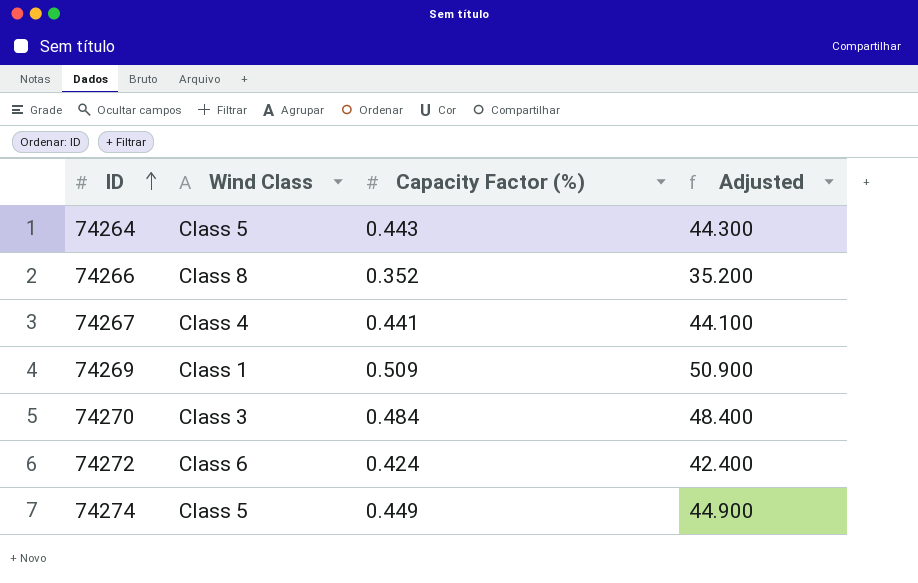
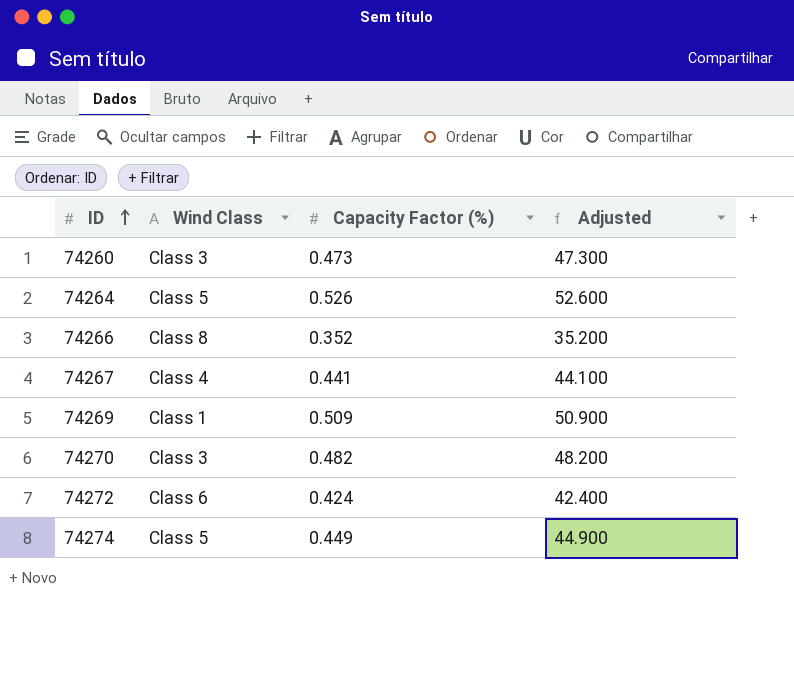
row 74260: none -> Class 3 | 0.473 | 47.300
74264 | Capacity Factor (%): 0.443 -> 0.526
74264 | Adjusted: 44.300 -> 52.600
74270 | Capacity Factor (%): 0.484 -> 0.482
74270 | Adjusted: 48.400 -> 48.200

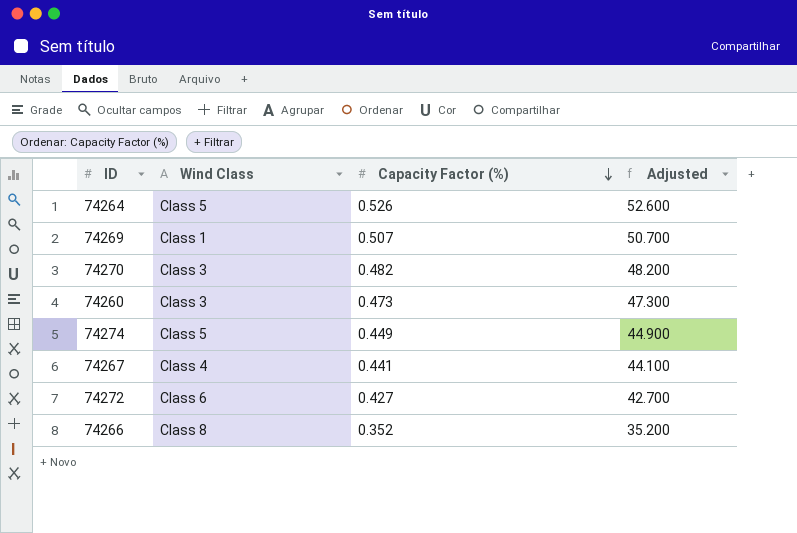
row order: ID ascending -> Capacity Factor (%) descending
74269 | Capacity Factor (%): 0.509 -> 0.507
74269 | Adjusted: 50.900 -> 50.700
74272 | Capacity Factor (%): 0.424 -> 0.427
74272 | Adjusted: 42.400 -> 42.700

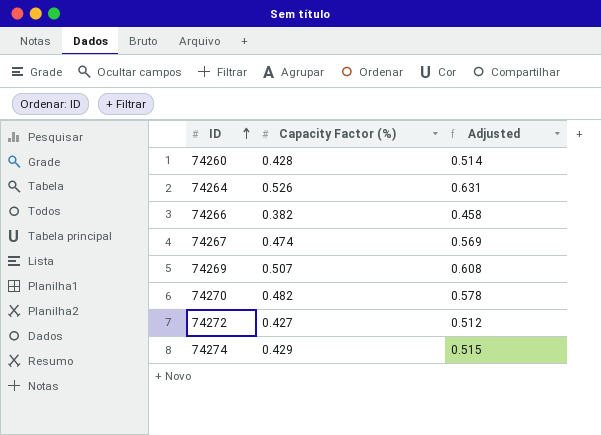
row order: Capacity Factor (%) descending -> ID ascending
column Wind Class | position: 2 -> none
column Adjusted | formula: [Capacity Factor (%)] * 100 -> [Capacity Factor (%)] * 1.2
74260 | Capacity Factor (%): 0.473 -> 0.428
74266 | Capacity Factor (%): 0.352 -> 0.382
74267 | Capacity Factor (%): 0.441 -> 0.474
74274 | Capacity Factor (%): 0.449 -> 0.429

